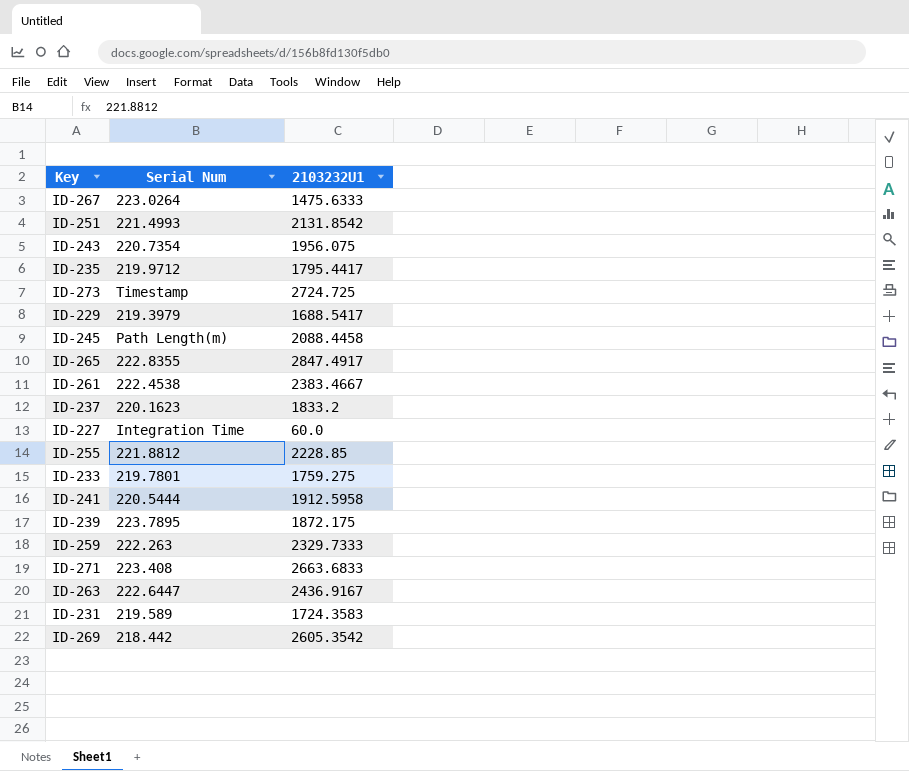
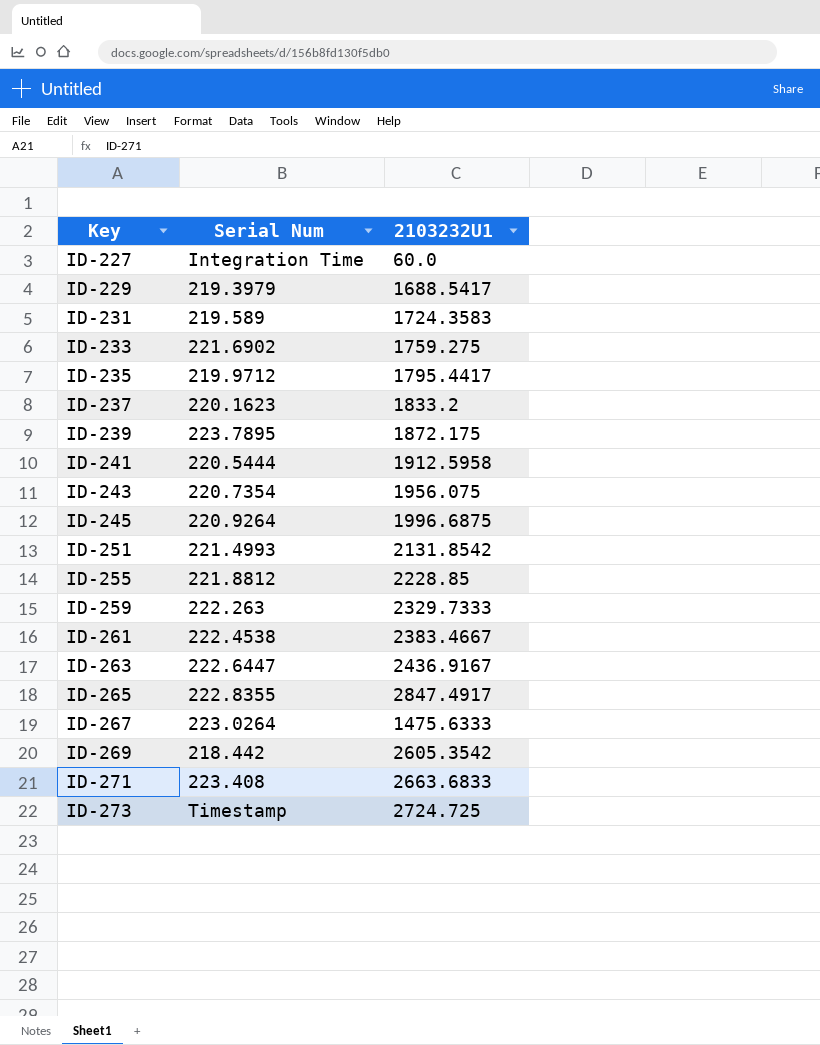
row order: none -> Key ascending
ID-233 | Serial Num: 219.7801 -> 221.6902
ID-245 | Serial Num: Path Length(m) -> 220.9264
ID-245 | 2103232U1: 2088.4458 -> 1996.6875

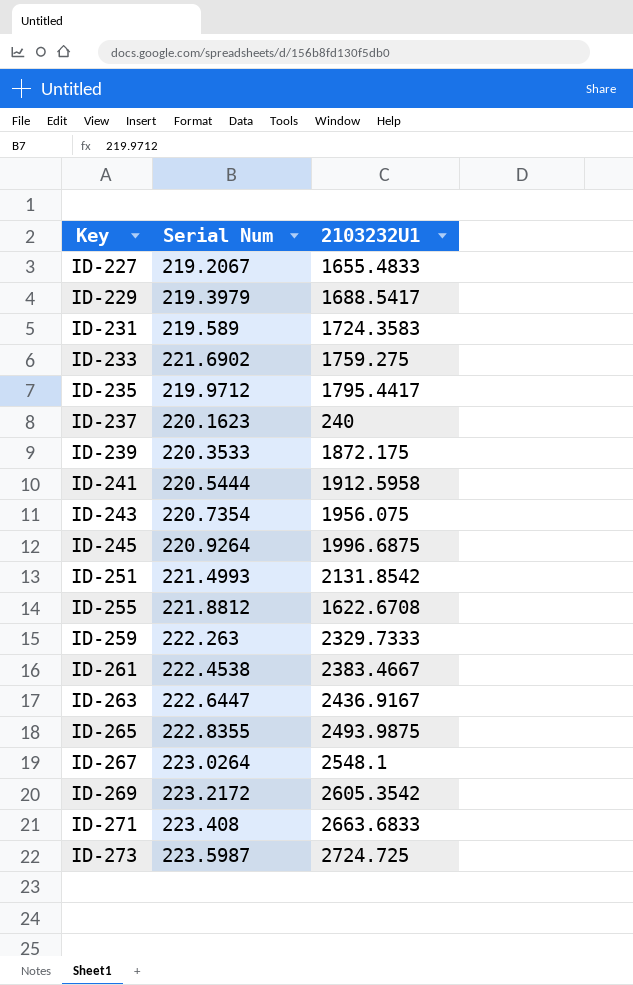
ID-227 | Serial Num: Integration Time -> 219.2067
ID-227 | 2103232U1: 60.0 -> 1655.4833
ID-237 | 2103232U1: 1833.2 -> 240
ID-239 | Serial Num: 223.7895 -> 220.3533
ID-255 | 2103232U1: 2228.85 -> 1622.6708
ID-265 | 2103232U1: 2847.4917 -> 2493.9875
ID-267 | 2103232U1: 1475.6333 -> 2548.1
ID-269 | Serial Num: 218.442 -> 223.2172
ID-273 | Serial Num: Timestamp -> 223.5987

